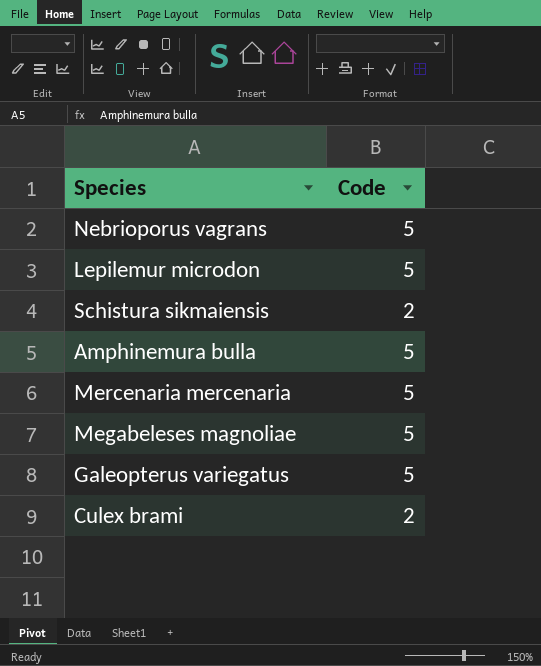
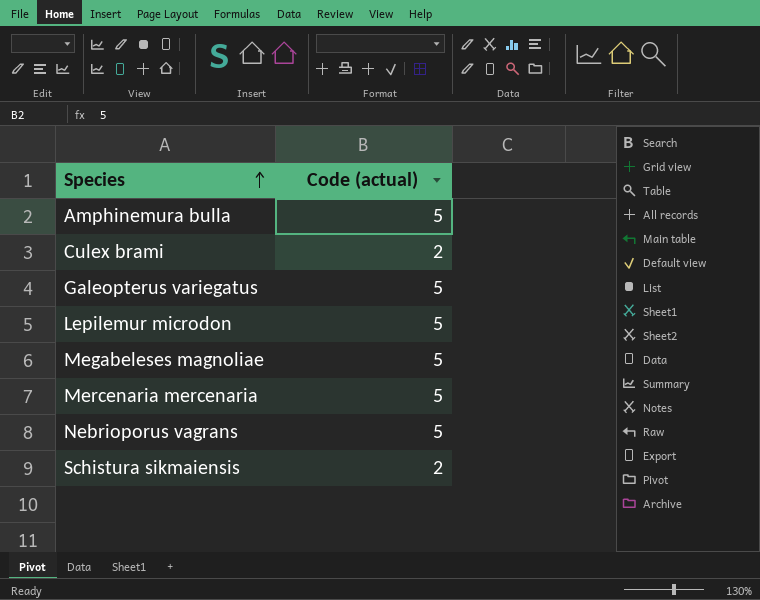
row order: none -> Species ascending
column name: Code -> Code (actual)

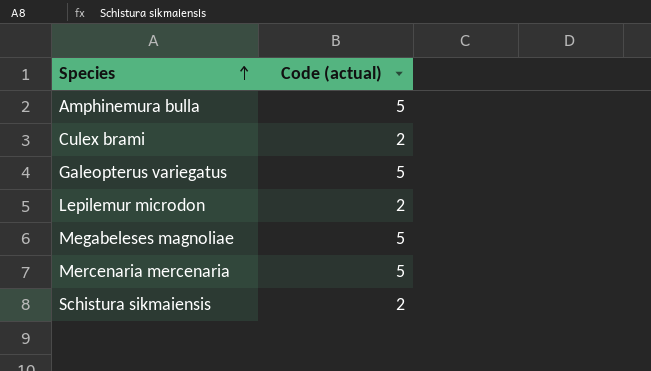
row Nebrioporus vagrans: 5 -> none
Lepilemur microdon | Code (actual): 5 -> 2

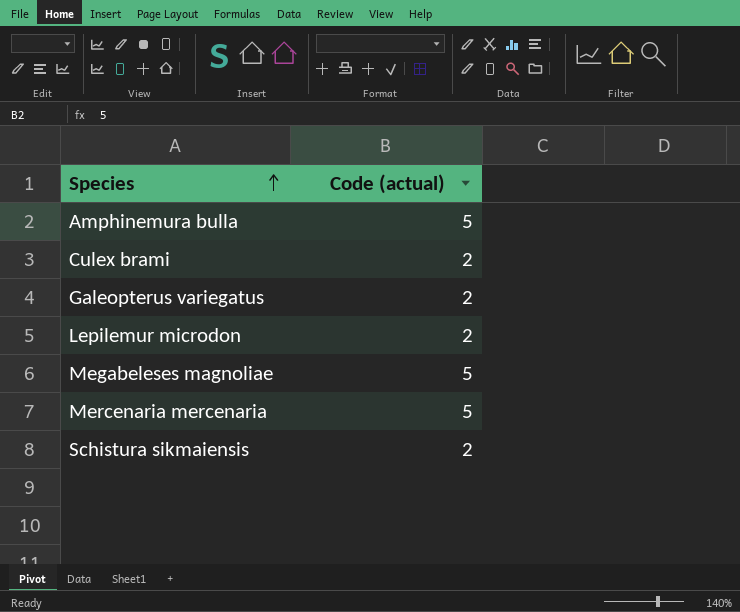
Galeopterus variegatus | Code (actual): 5 -> 2

